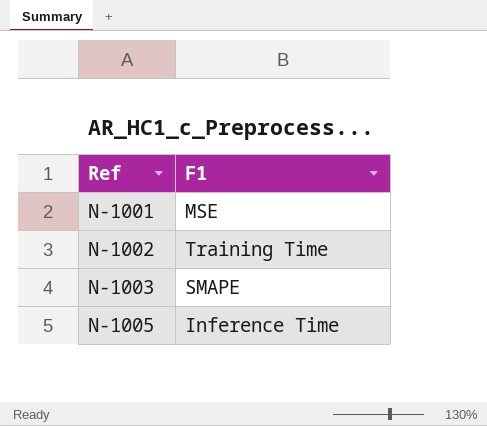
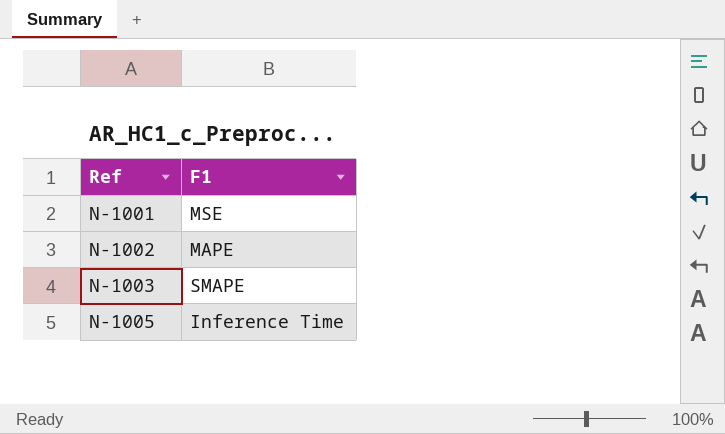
N-1002 | F1: Training Time -> MAPE

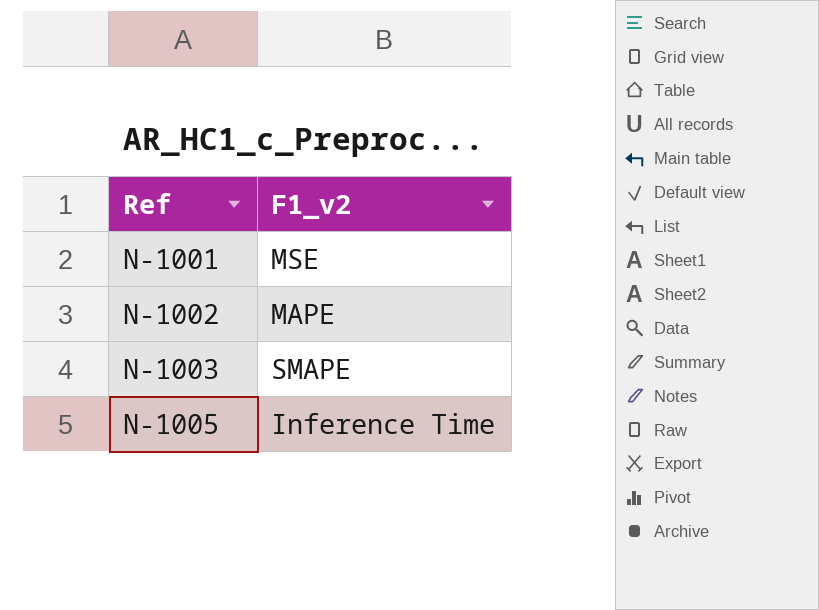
column name: F1 -> F1_v2

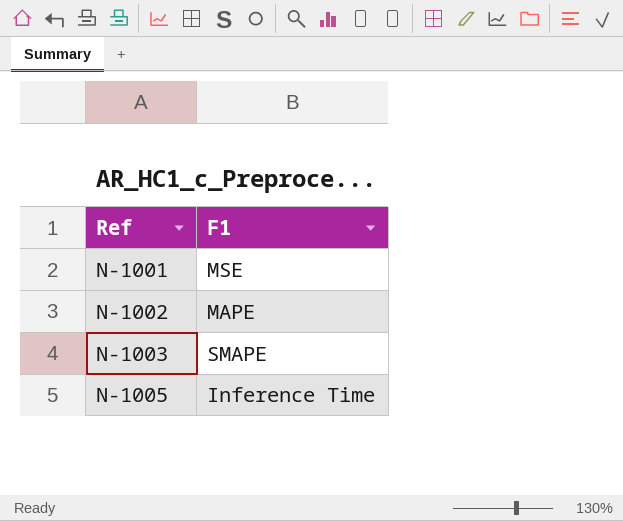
column name: F1_v2 -> F1

